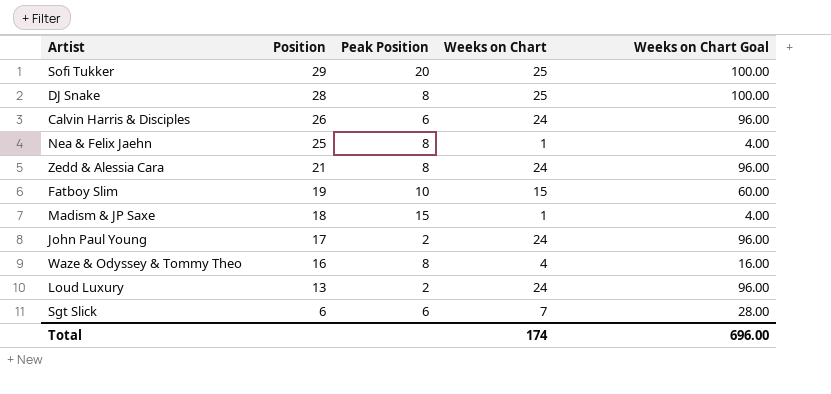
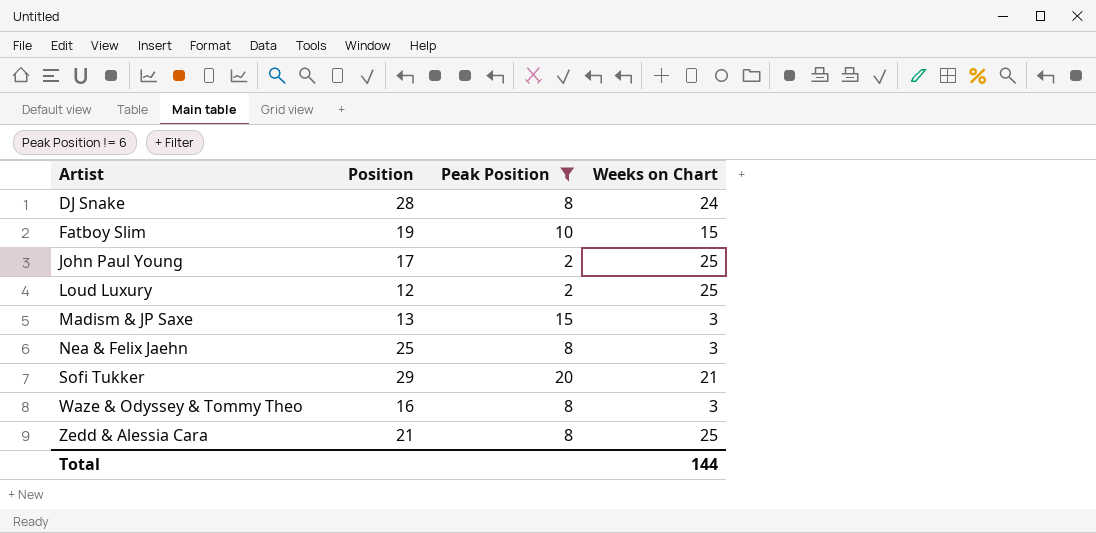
filter: none -> Peak Position != 6
row order: Position descending -> Artist ascending
column Weeks on Chart Goal | formula: [Weeks on Chart] * 4 -> none
DJ Snake | Weeks on Chart: 25 -> 24
John Paul Young | Weeks on Chart: 24 -> 25
Loud Luxury | Position: 13 -> 12
Loud Luxury | Weeks on Chart: 24 -> 25
Madism & JP Saxe | Position: 18 -> 13
Madism & JP Saxe | Weeks on Chart: 1 -> 3
Nea & Felix Jaehn | Weeks on Chart: 1 -> 3
Sofi Tukker | Weeks on Chart: 25 -> 21
Waze & Odyssey & Tommy Theo | Weeks on Chart: 4 -> 3
Zedd & Alessia Cara | Weeks on Chart: 24 -> 25
Total | Weeks on Chart: 174 -> 144

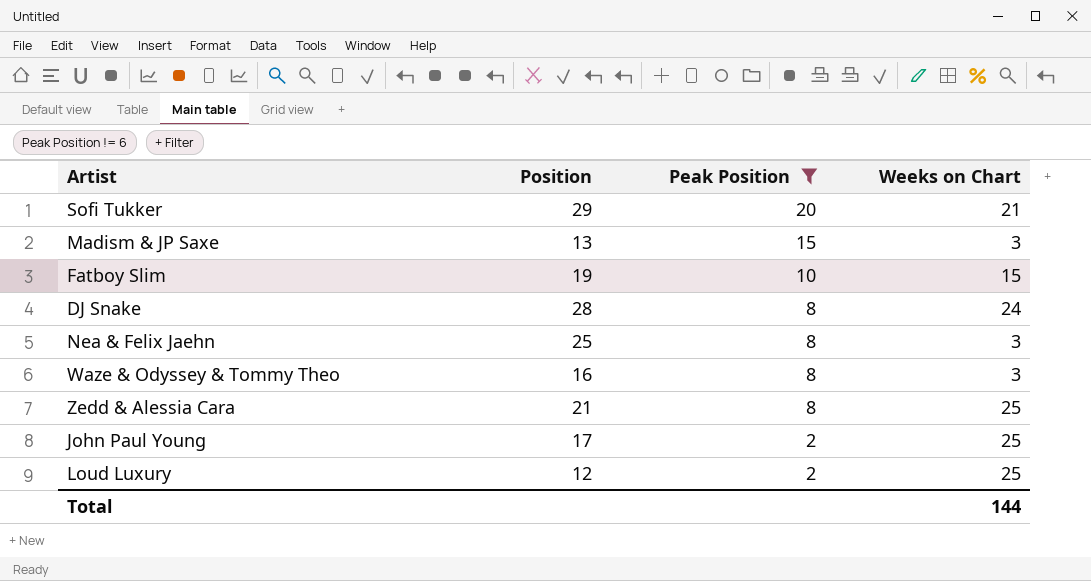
row order: Artist ascending -> Peak Position descending

